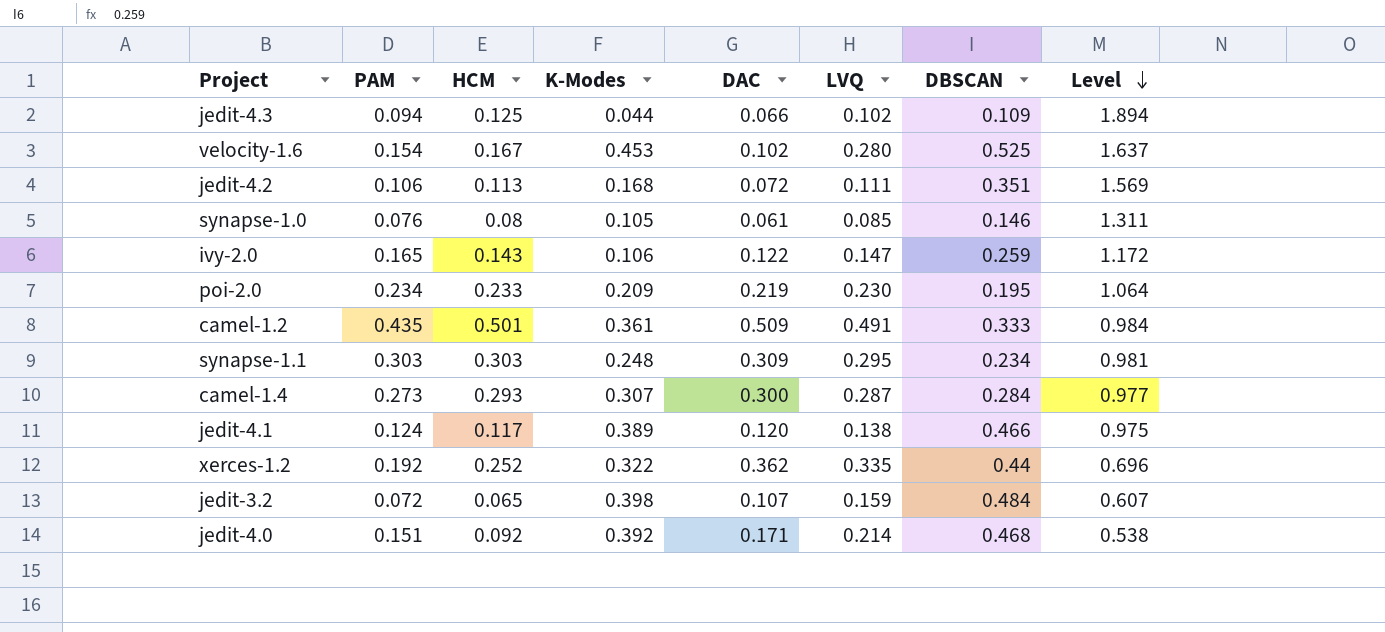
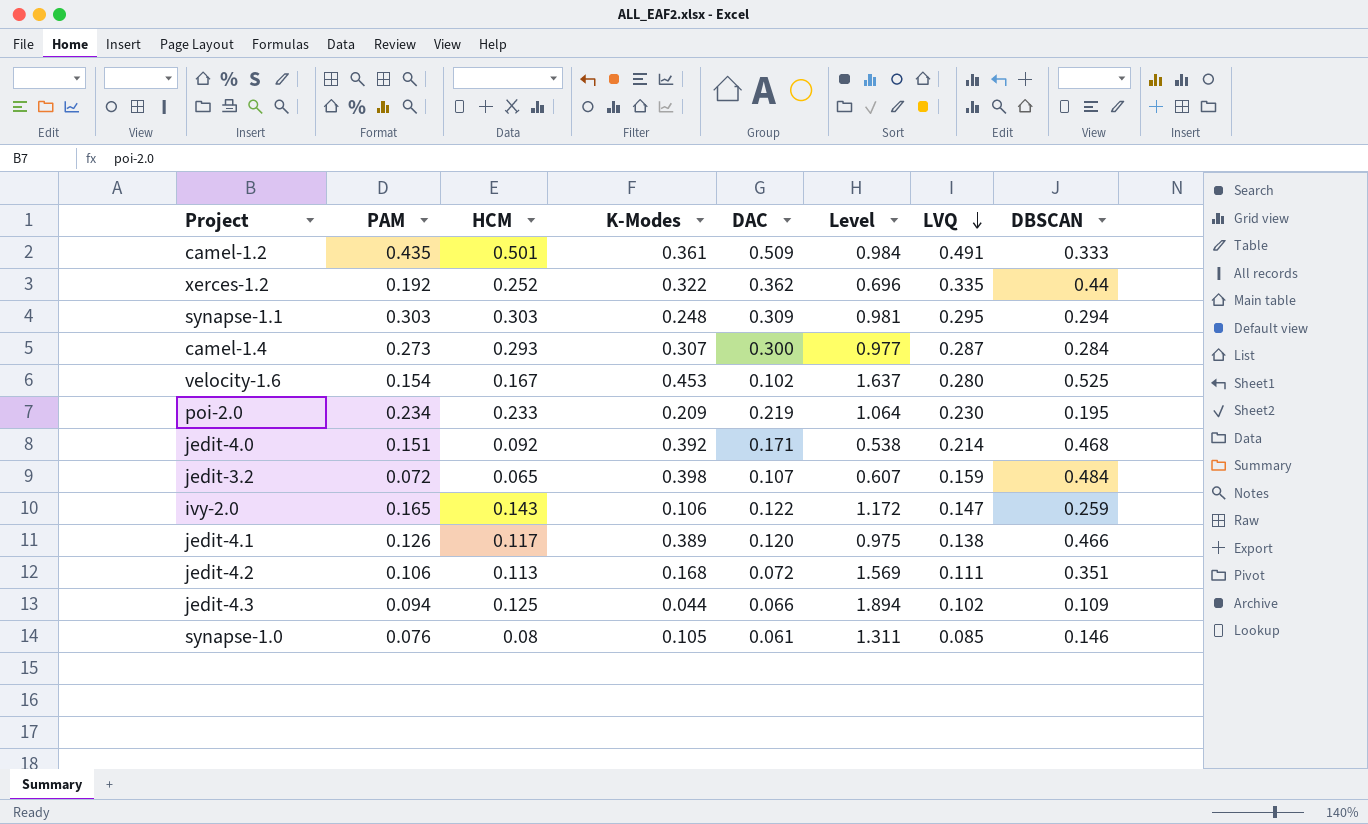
row order: Level descending -> LVQ descending
column Level | position: 8 -> 6
synapse-1.1 | DBSCAN: 0.234 -> 0.294
jedit-4.1 | PAM: 0.124 -> 0.126

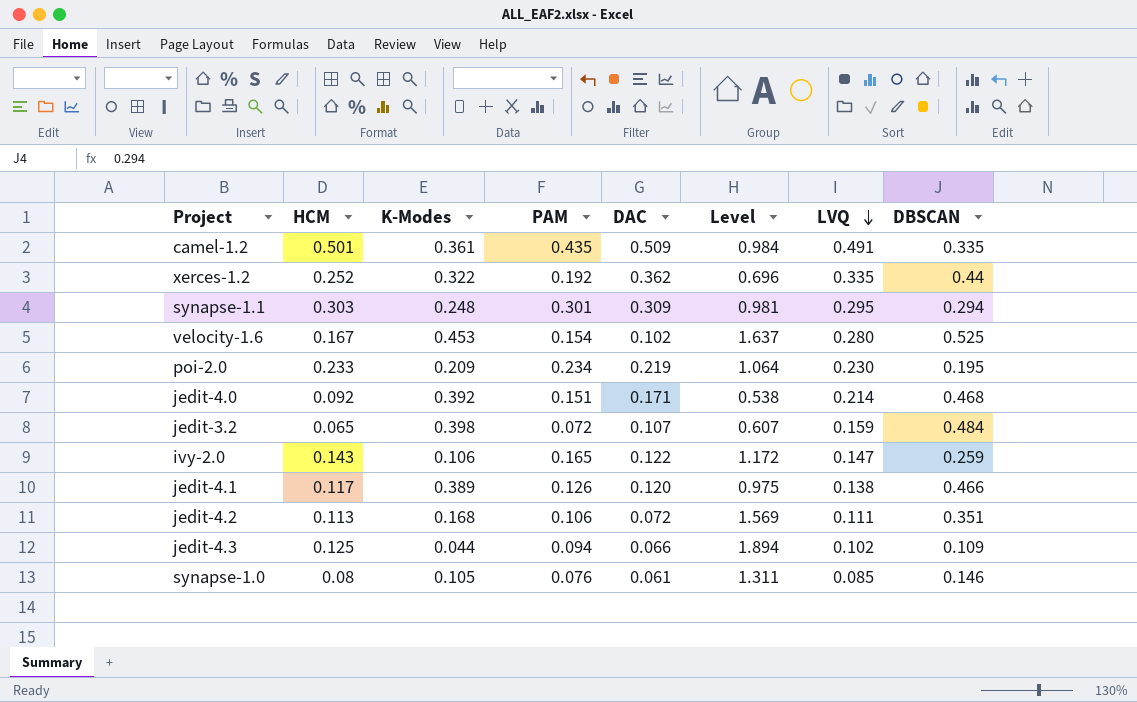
column PAM | position: 2 -> 4
row camel-1.4: 0.273 | 0.293 | 0.307 | 0.300 | 0.977 | 0.287 | 0.284 -> none
camel-1.2 | DBSCAN: 0.333 -> 0.335
synapse-1.1 | PAM: 0.303 -> 0.301

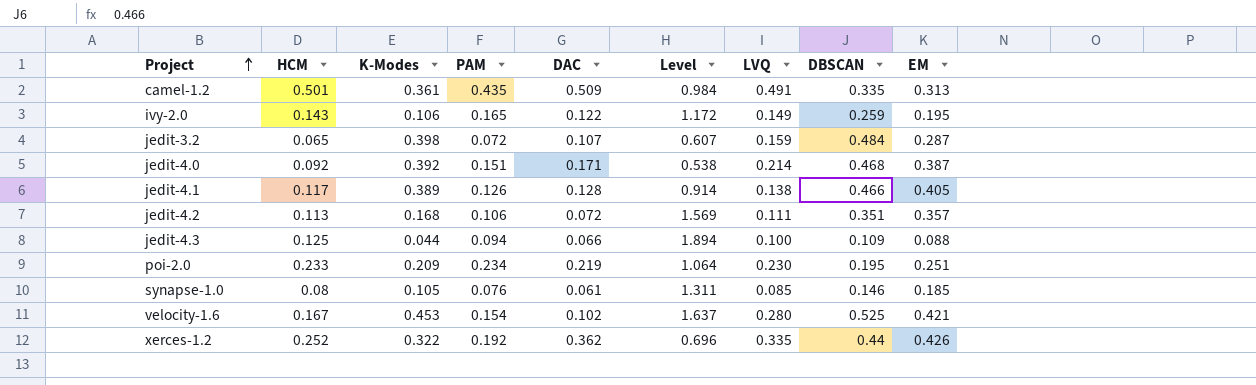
row order: LVQ descending -> Project ascending
column EM | position: none -> 9
row synapse-1.1: 0.303 | 0.248 | 0.301 | 0.309 | 0.981 | 0.295 | 0.294 -> none
ivy-2.0 | LVQ: 0.147 -> 0.149
jedit-4.1 | DAC: 0.120 -> 0.128
jedit-4.1 | Level: 0.975 -> 0.914
jedit-4.3 | LVQ: 0.102 -> 0.100

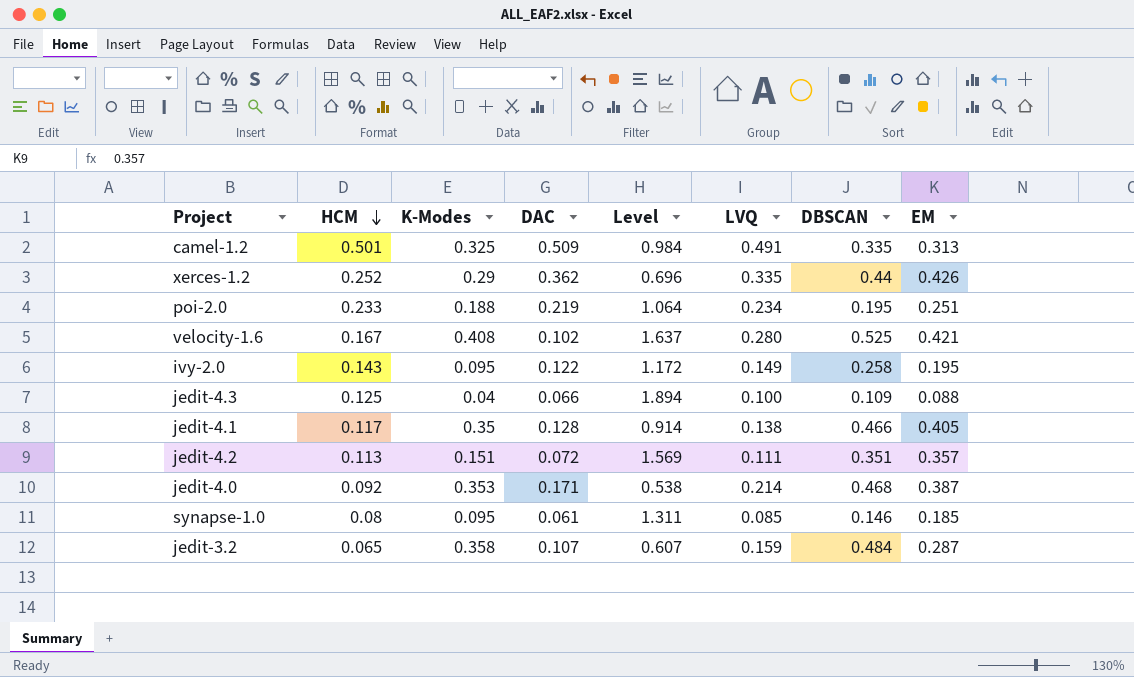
row order: Project ascending -> HCM descending
column PAM | position: 4 -> none
camel-1.2 | K-Modes: 0.361 -> 0.325
xerces-1.2 | K-Modes: 0.322 -> 0.29
poi-2.0 | K-Modes: 0.209 -> 0.188
poi-2.0 | LVQ: 0.230 -> 0.234
velocity-1.6 | K-Modes: 0.453 -> 0.408
ivy-2.0 | K-Modes: 0.106 -> 0.095
ivy-2.0 | DBSCAN: 0.259 -> 0.258
jedit-4.3 | K-Modes: 0.044 -> 0.04
jedit-4.1 | K-Modes: 0.389 -> 0.35
jedit-4.2 | K-Modes: 0.168 -> 0.151
jedit-4.0 | K-Modes: 0.392 -> 0.353
synapse-1.0 | K-Modes: 0.105 -> 0.095
jedit-3.2 | K-Modes: 0.398 -> 0.358

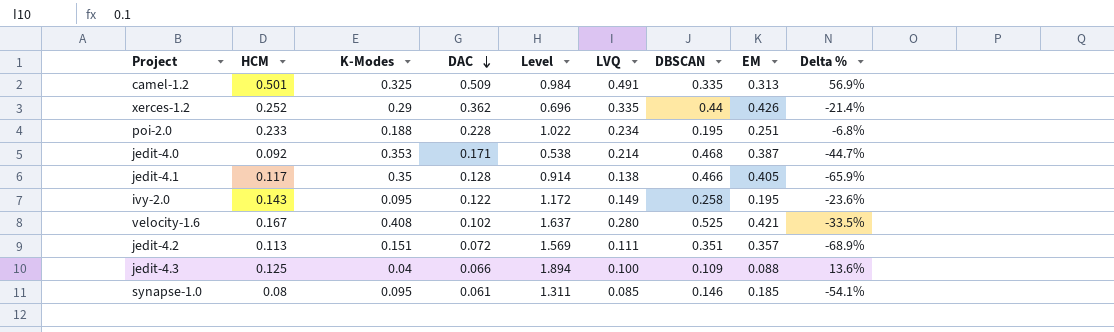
row order: HCM descending -> DAC descending
column Delta % | formula: none -> ([LVQ] - [EM]) / [EM]
row jedit-3.2: 0.065 | 0.358 | 0.107 | 0.607 | 0.159 | 0.484 | 0.287 -> none
poi-2.0 | DAC: 0.219 -> 0.228
poi-2.0 | Level: 1.064 -> 1.022

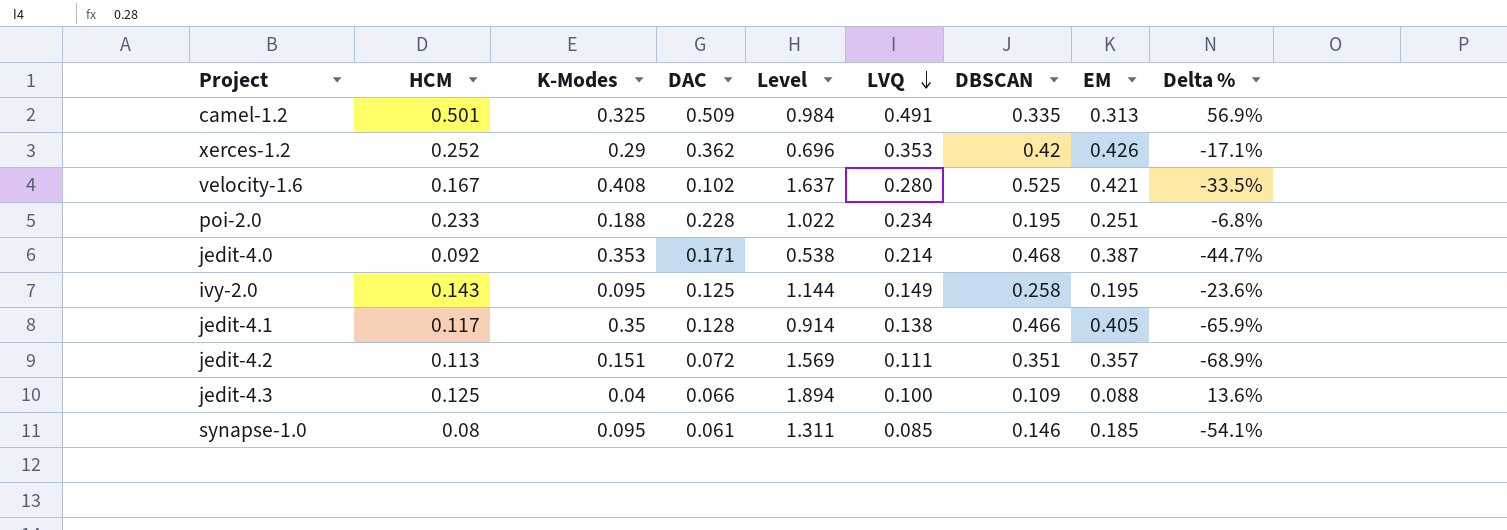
row order: DAC descending -> LVQ descending
xerces-1.2 | LVQ: 0.335 -> 0.353
xerces-1.2 | DBSCAN: 0.44 -> 0.42
xerces-1.2 | Delta %: -21.4% -> -17.1%
ivy-2.0 | DAC: 0.122 -> 0.125
ivy-2.0 | Level: 1.172 -> 1.144

